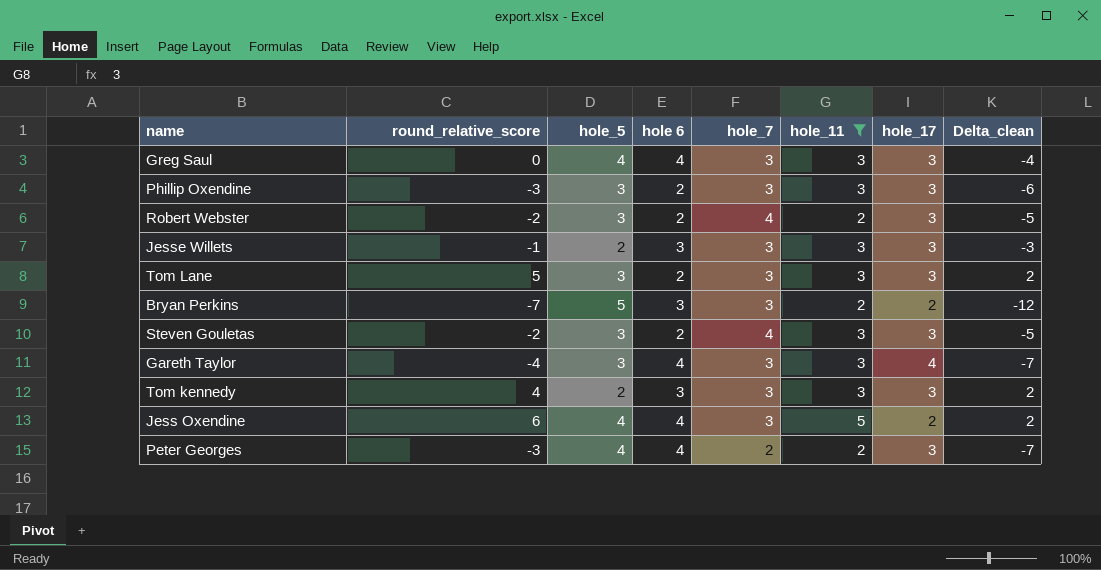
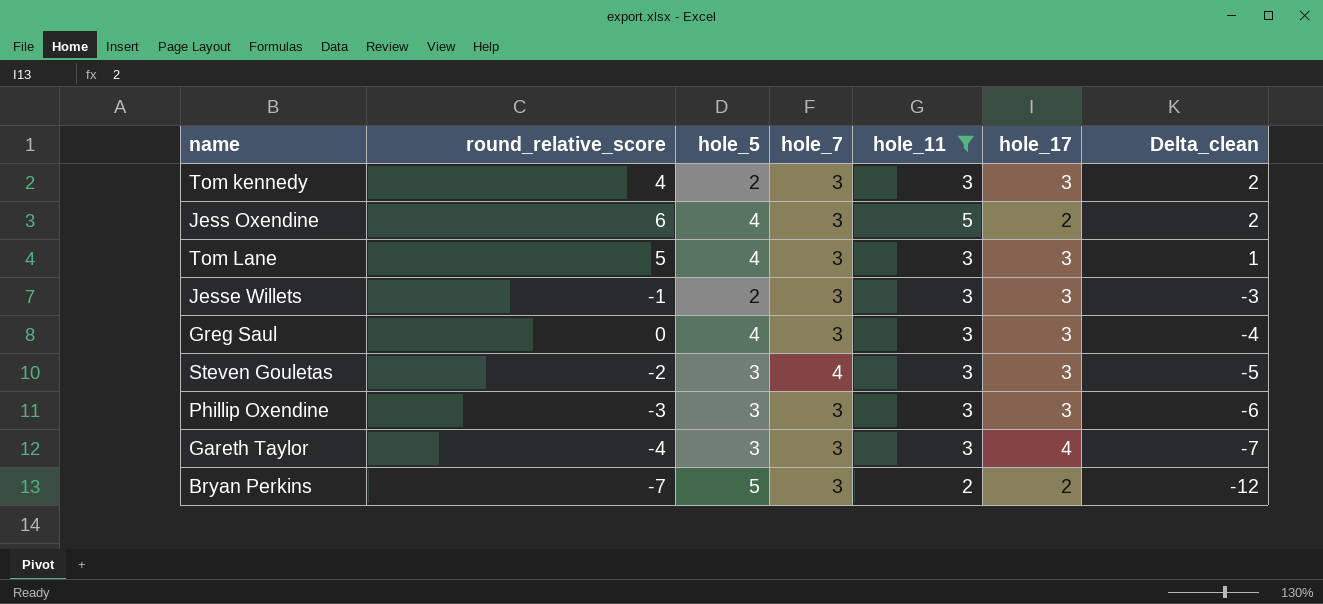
row order: none -> Delta_clean descending
column hole 6 | position: 4 -> none
row Robert Webster: -2 | 3 | 2 | 4 | 2 | 3 | -5 -> none
row Peter Georges: -3 | 4 | 4 | 2 | 2 | 3 | -7 -> none
Tom Lane | hole_5: 3 -> 4
Tom Lane | Delta_clean: 2 -> 1

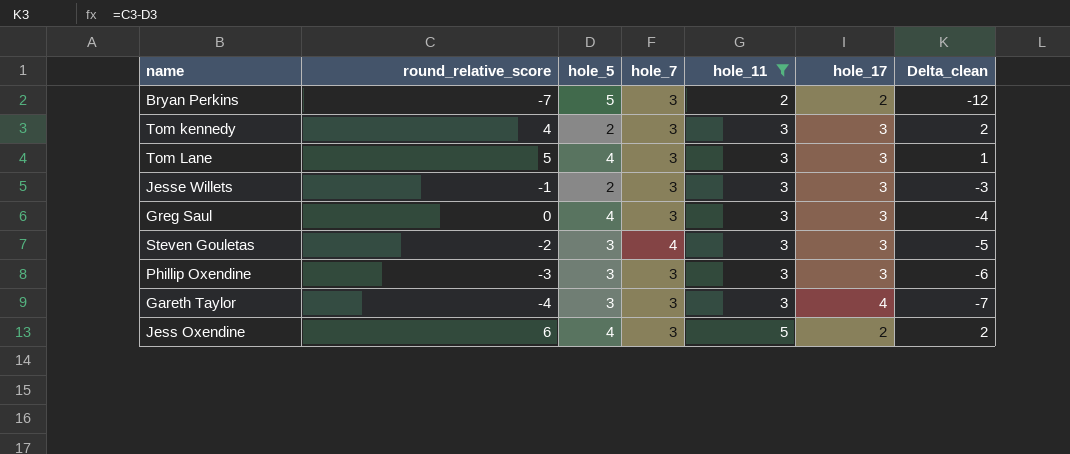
row order: Delta_clean descending -> hole_11 ascending

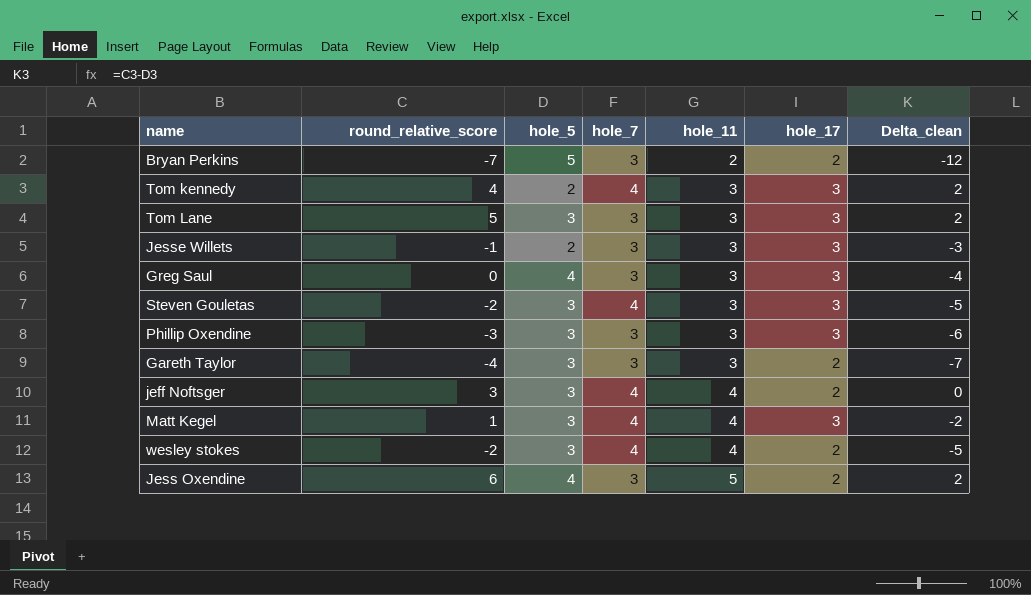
filter: hole_11 != 4 -> none
Tom kennedy | hole_7: 3 -> 4
Tom Lane | hole_5: 4 -> 3
Tom Lane | Delta_clean: 1 -> 2
Gareth Taylor | hole_17: 4 -> 2

